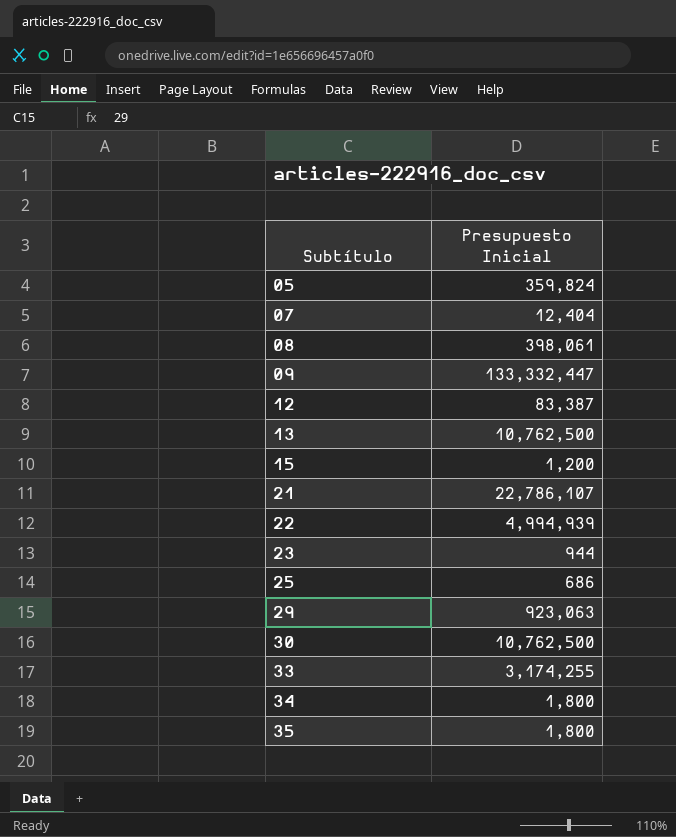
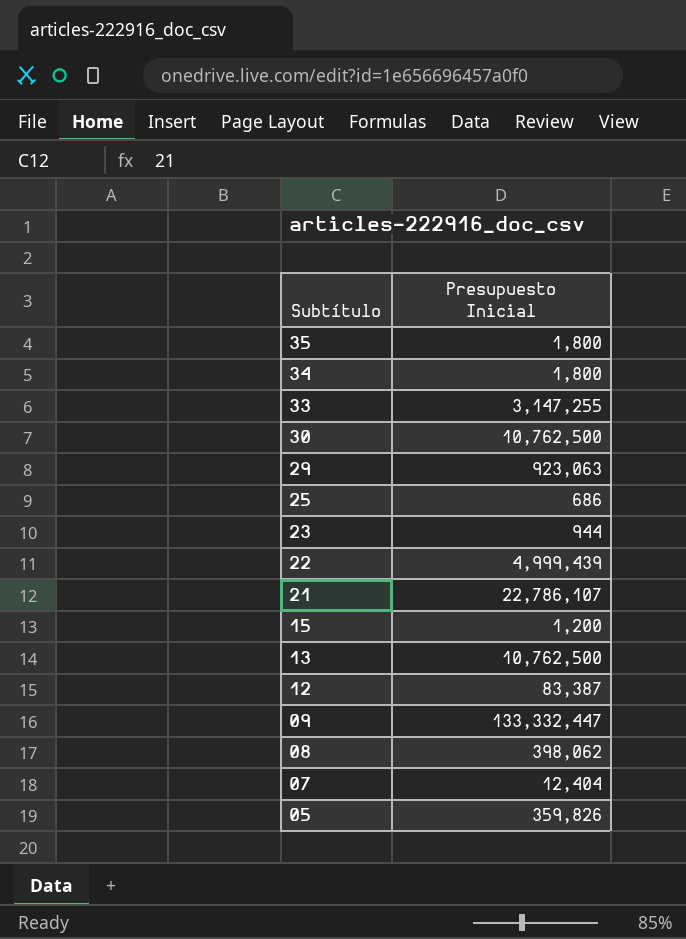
row order: Subtítulo ascending -> Subtítulo descending
33 | Presupuesto Inicial: 3,174,255 -> 3,147,255
22 | Presupuesto Inicial: 4,994,939 -> 4,999,439
08 | Presupuesto Inicial: 398,061 -> 398,062
05 | Presupuesto Inicial: 359,824 -> 359,826

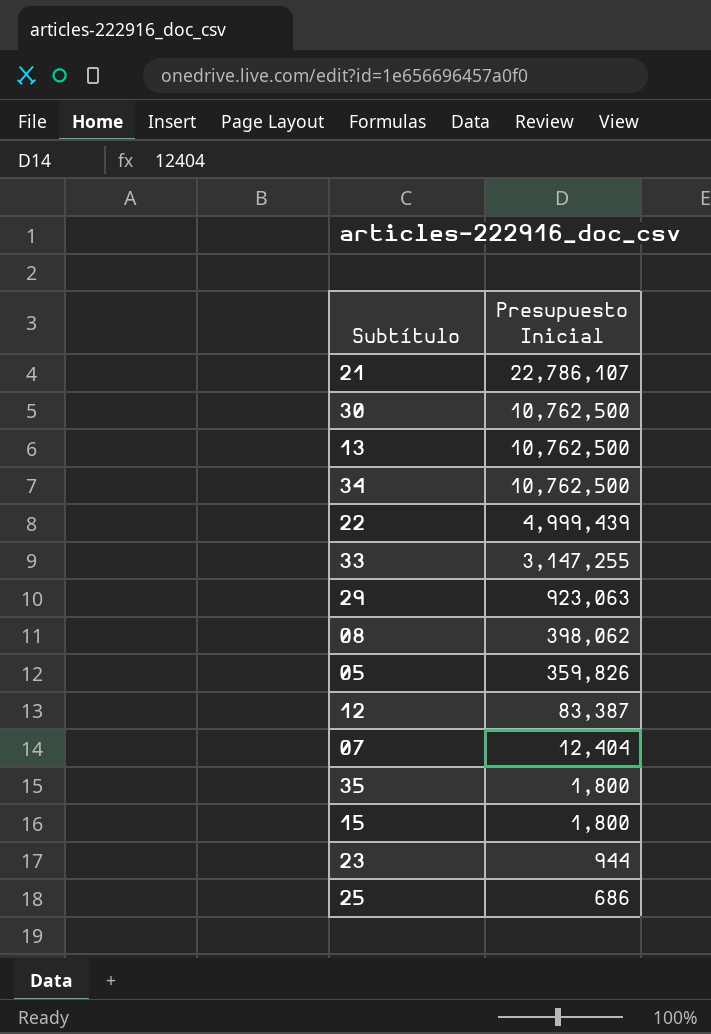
row order: Subtítulo descending -> Presupuesto Inicial descending
row 09: 133,332,447 -> none
34 | Presupuesto Inicial: 1,800 -> 10,762,500
15 | Presupuesto Inicial: 1,200 -> 1,800

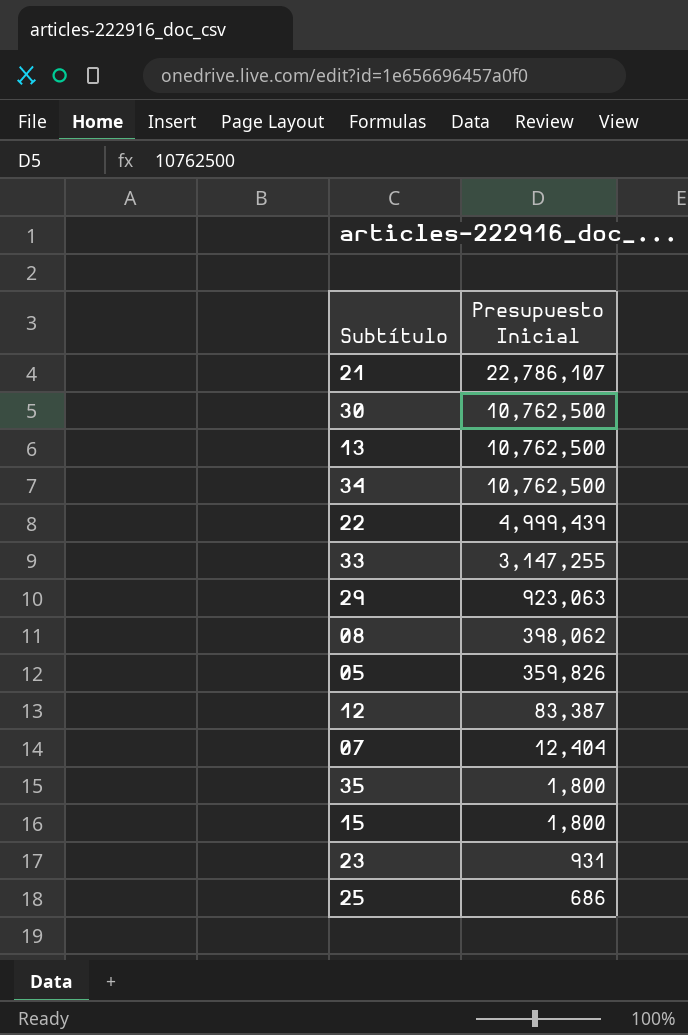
23 | Presupuesto Inicial: 944 -> 931

